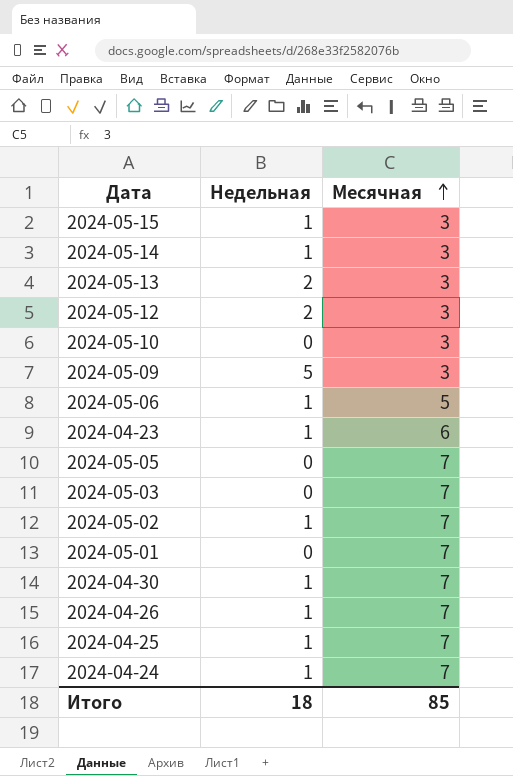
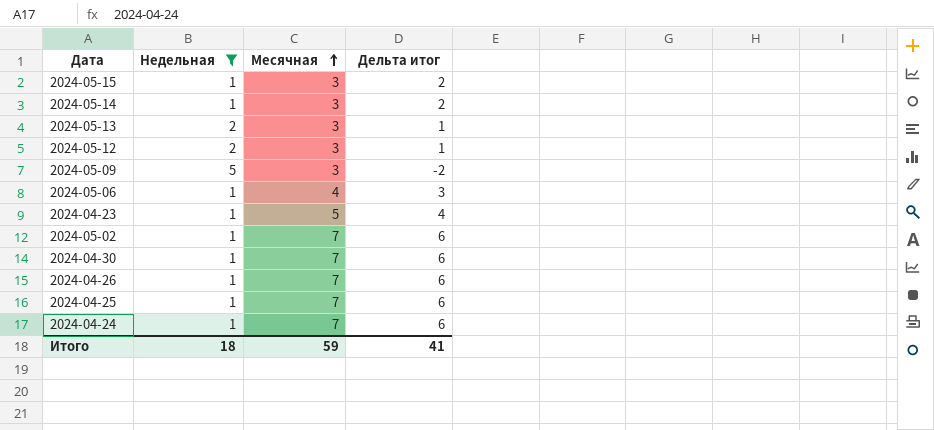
filter: none -> Недельная != 0
column Дельта итог | formula: none -> [Месячная] - [Недельная]
2024-05-06 | Месячная: 5 -> 4
2024-04-23 | Месячная: 6 -> 5
Итого | Месячная: 85 -> 59

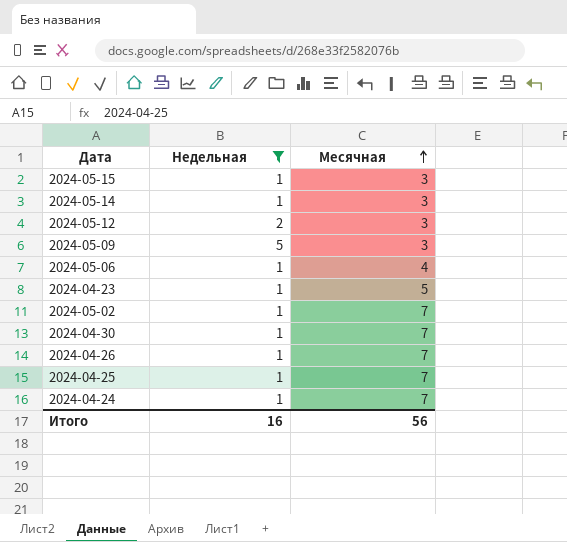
column Дельта итог | formula: [Месячная] - [Недельная] -> none
row 2024-05-13: 2 | 3 | 1 -> none
Итого | Недельная: 18 -> 16
Итого | Месячная: 59 -> 56

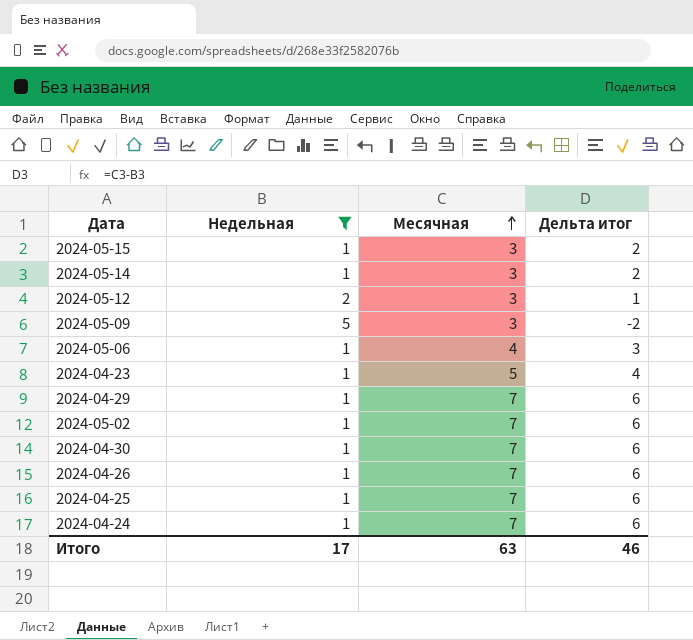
column Дельта итог | formula: none -> [Месячная] - [Недельная]
row 2024-04-29: none -> 1 | 7 | 6
Итого | Недельная: 16 -> 17
Итого | Месячная: 56 -> 63

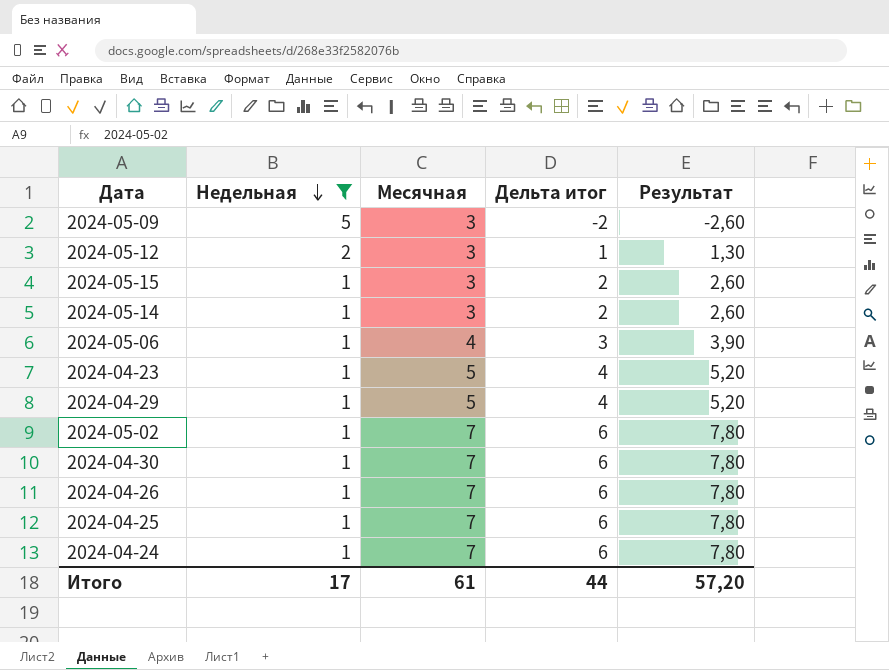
row order: Месячная ascending -> Недельная descending
column Результат | formula: none -> [Дельта итог] * 1,3
2024-04-29 | Месячная: 7 -> 5
2024-04-29 | Дельта итог: 6 -> 4
Итого | Месячная: 63 -> 61
Итого | Дельта итог: 46 -> 44

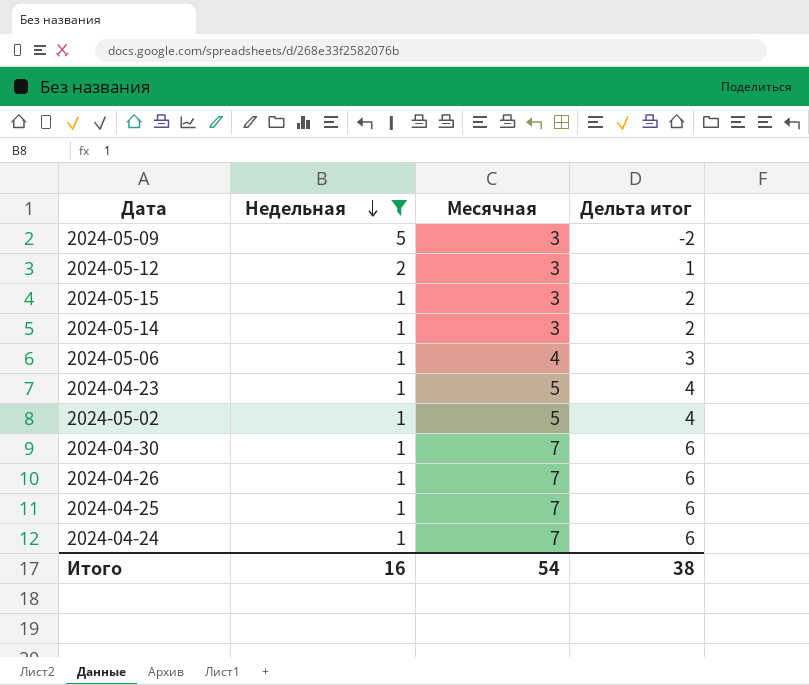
column Результат | formula: [Дельта итог] * 1,3 -> none
row 2024-04-29: 1 | 5 | 4 | 5,20 -> none
2024-05-02 | Месячная: 7 -> 5
2024-05-02 | Дельта итог: 6 -> 4
Итого | Недельная: 17 -> 16
Итого | Месячная: 61 -> 54
Итого | Дельта итог: 44 -> 38

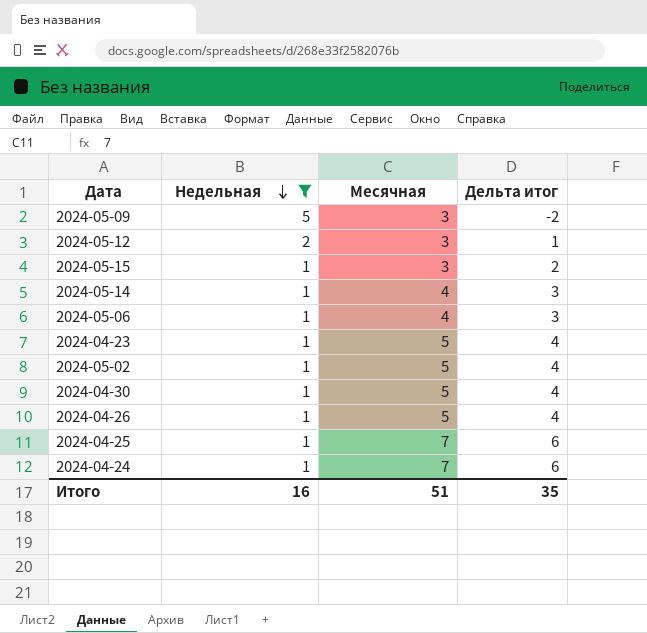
2024-05-14 | Месячная: 3 -> 4
2024-05-14 | Дельта итог: 2 -> 3
2024-04-30 | Месячная: 7 -> 5
2024-04-30 | Дельта итог: 6 -> 4
2024-04-26 | Месячная: 7 -> 5
2024-04-26 | Дельта итог: 6 -> 4
Итого | Месячная: 54 -> 51
Итого | Дельта итог: 38 -> 35

